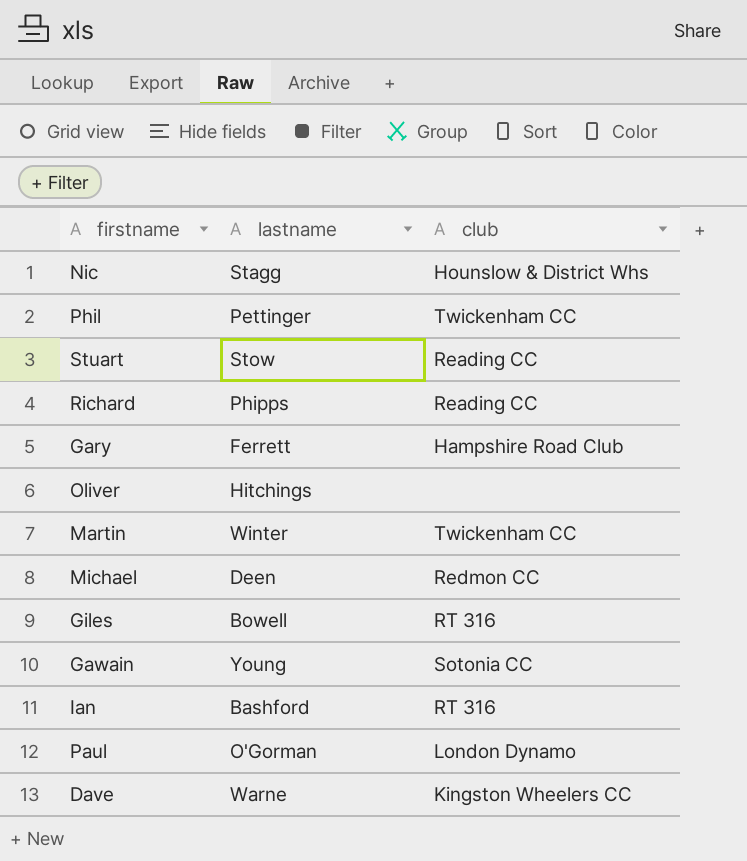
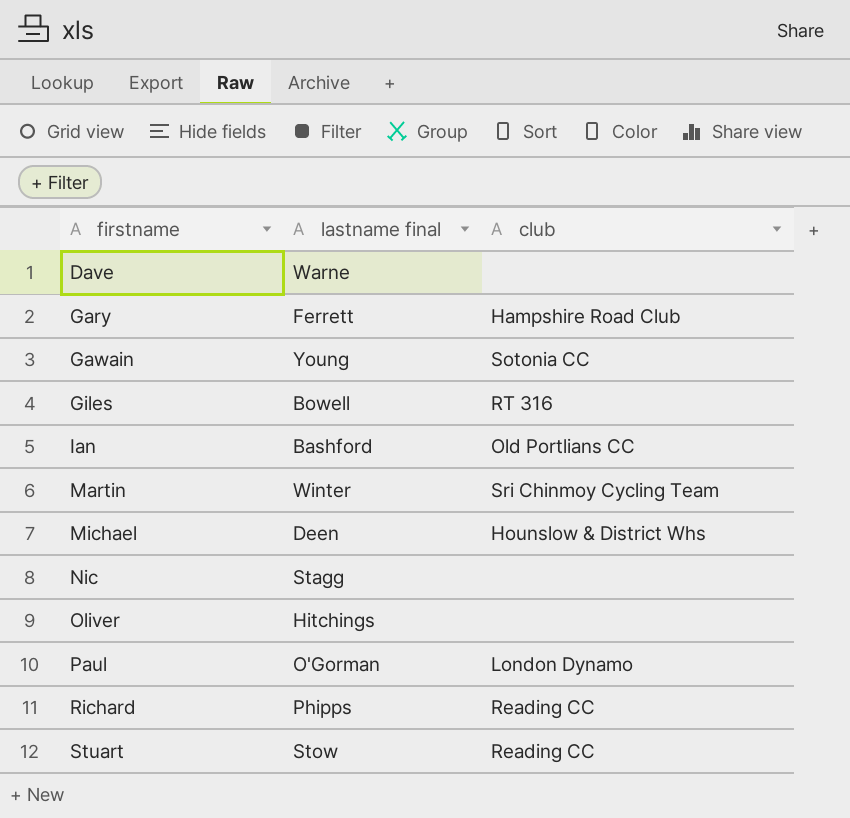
row order: none -> firstname ascending
column name: lastname -> lastname final
row Phil: Pettinger | Twickenham CC -> none
Dave | club: Kingston Wheelers CC -> none
Ian | club: RT 316 -> Old Portlians CC
Martin | club: Twickenham CC -> Sri Chinmoy Cycling Team
Michael | club: Redmon CC -> Hounslow & District Whs
Nic | club: Hounslow & District Whs -> none

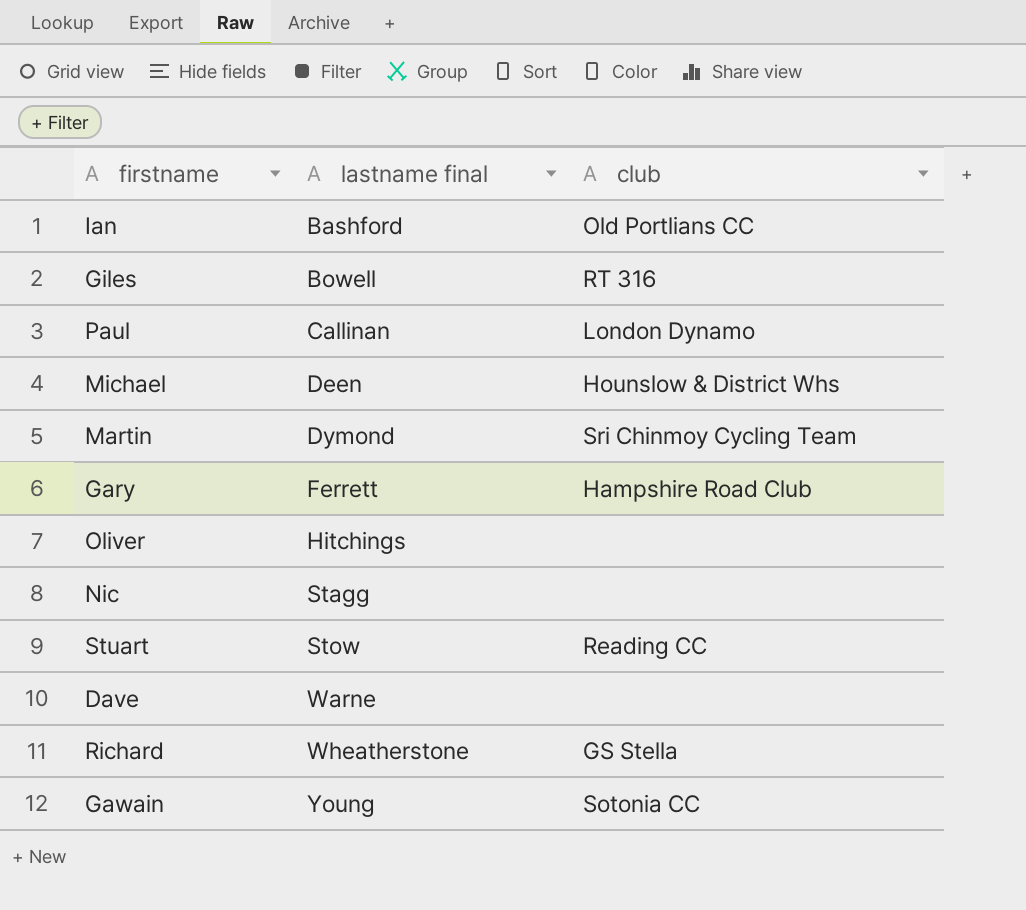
row order: firstname ascending -> lastname final ascending
Paul | lastname final: O'Gorman -> Callinan
Martin | lastname final: Winter -> Dymond
Richard | lastname final: Phipps -> Wheatherstone
Richard | club: Reading CC -> GS Stella

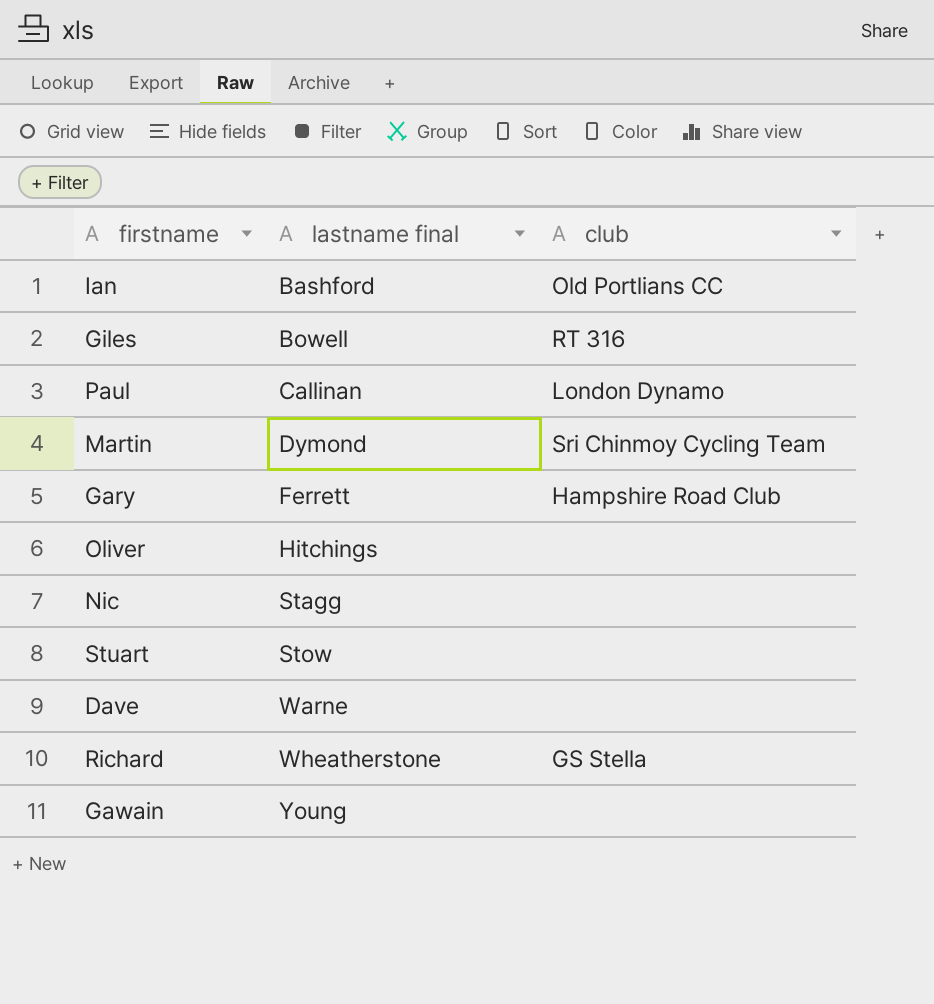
row Michael: Deen | Hounslow & District Whs -> none
Stuart | club: Reading CC -> none
Gawain | club: Sotonia CC -> none

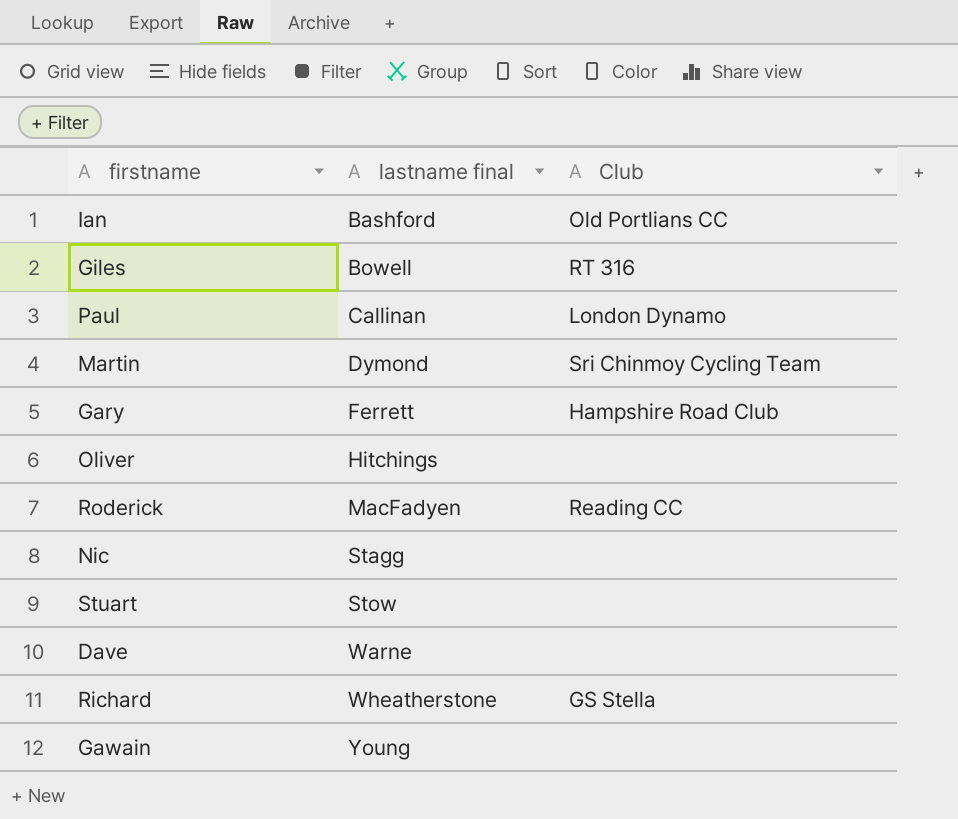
column name: club -> Club
row Roderick: none -> MacFadyen | Reading CC

